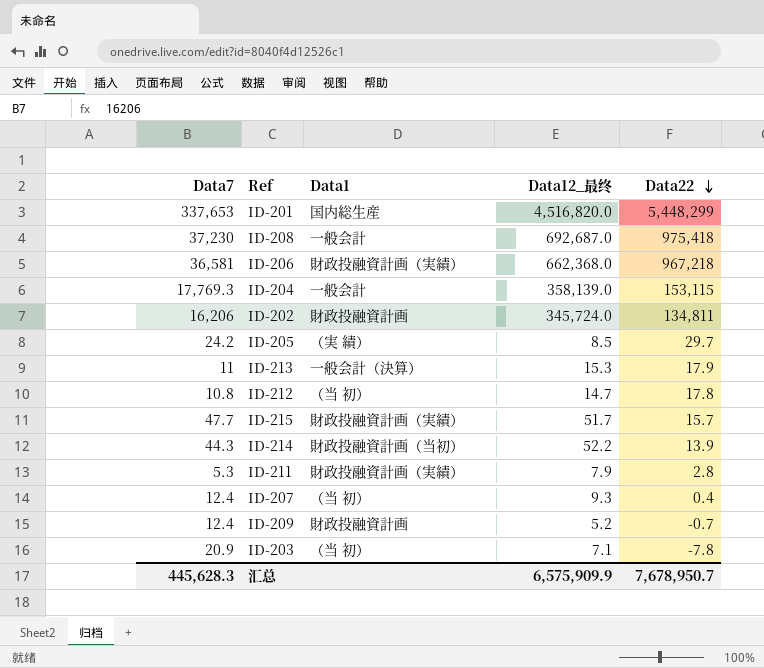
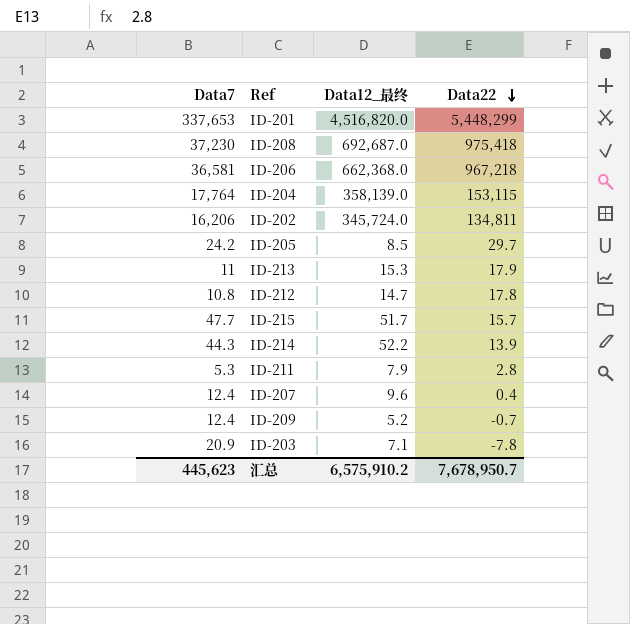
column Data1 | position: 3 -> none
ID-204 | Data7: 17,769.3 -> 17,764
ID-207 | Data12_最终: 9.3 -> 9.6
汇总 | Data7: 445,628.3 -> 445,623
汇总 | Data12_最终: 6,575,909.9 -> 6,575,910.2

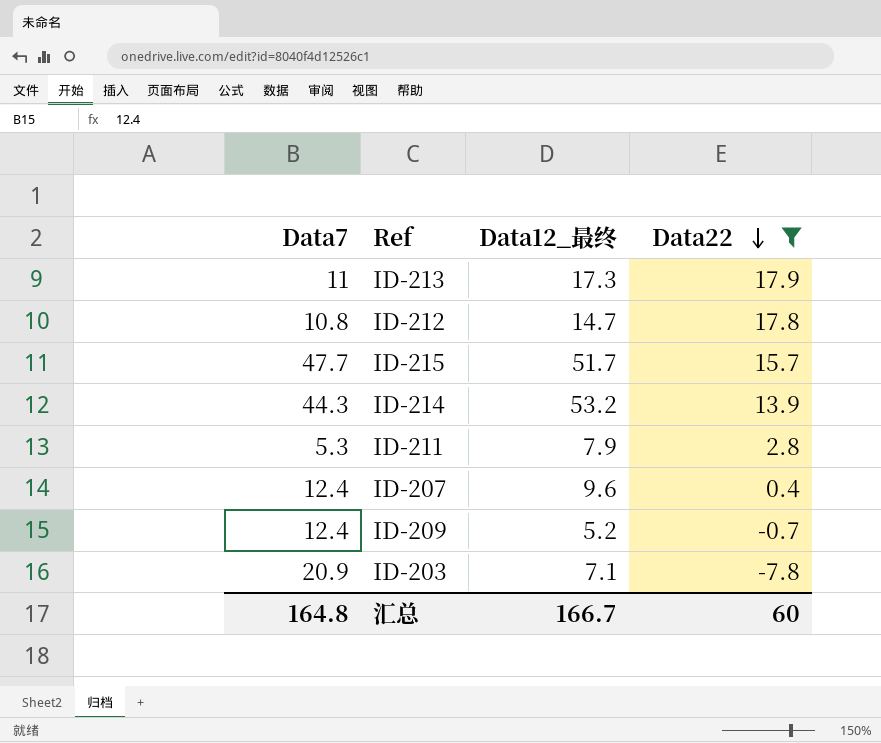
filter: none -> Data22 <= 17.9
ID-213 | Data12_最终: 15.3 -> 17.3
ID-214 | Data12_最终: 52.2 -> 53.2
汇总 | Data7: 445,623 -> 164.8
汇总 | Data12_最终: 6,575,910.2 -> 166.7
汇总 | Data22: 7,678,950.7 -> 60

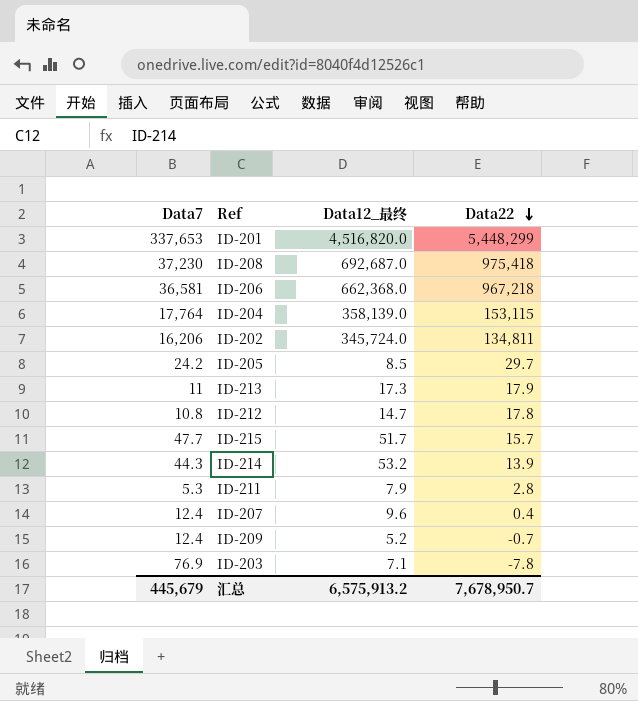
filter: Data22 <= 17.9 -> none
ID-203 | Data7: 20.9 -> 76.9
汇总 | Data7: 164.8 -> 445,679
汇总 | Data12_最终: 166.7 -> 6,575,913.2
汇总 | Data22: 60 -> 7,678,950.7

